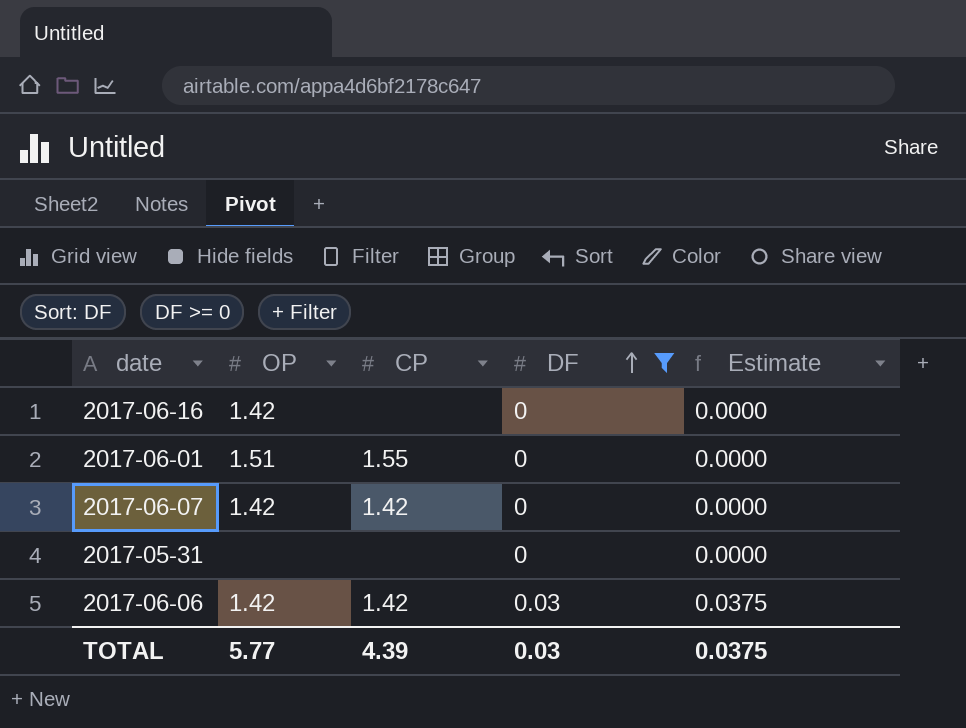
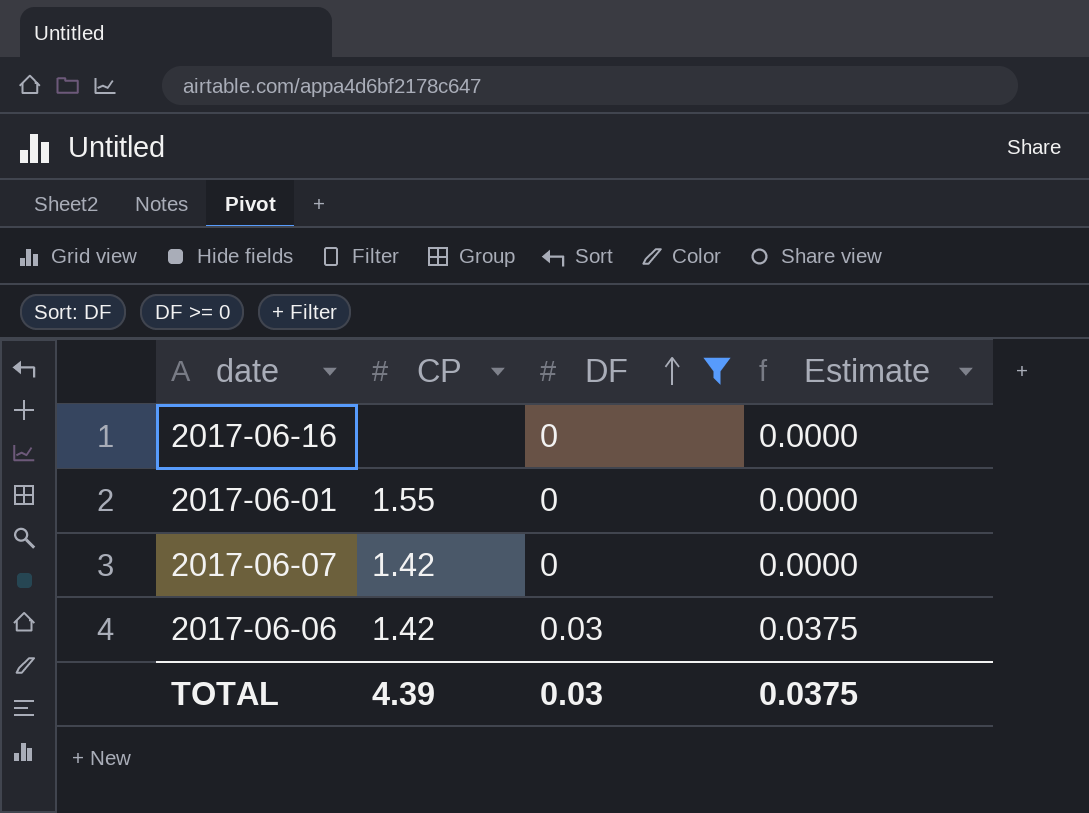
column OP | position: 2 -> none
row 2017-05-31: none | none | 0 | 0.0000 -> none

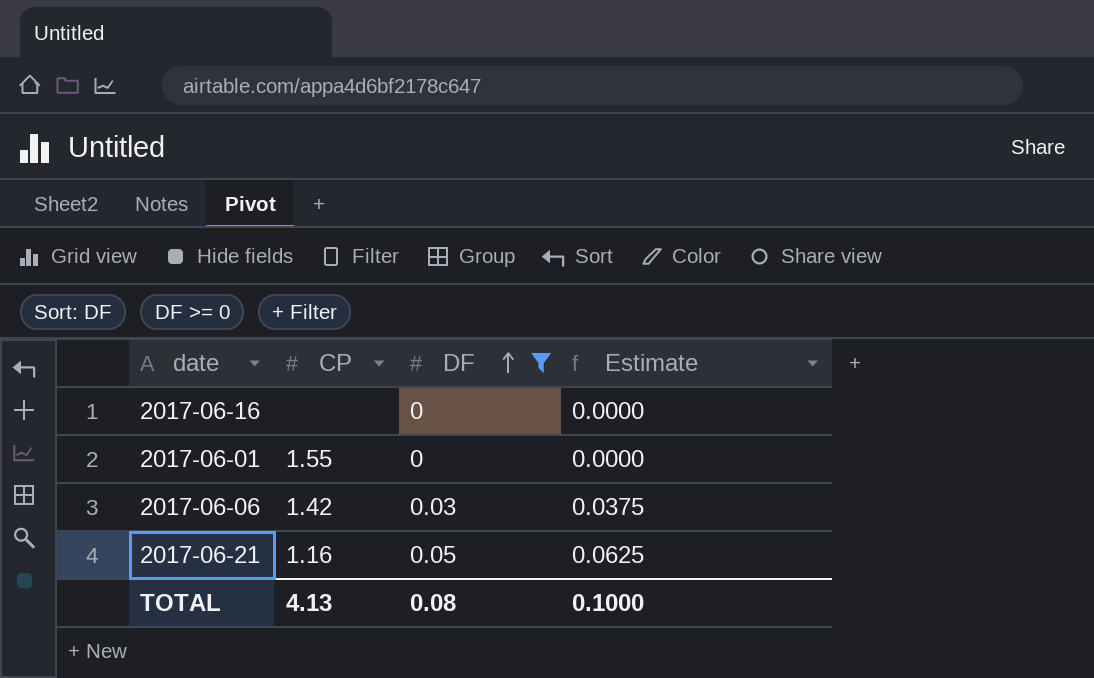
row 2017-06-07: 1.42 | 0 | 0.0000 -> none
row 2017-06-21: none -> 1.16 | 0.05 | 0.0625
TOTAL | CP: 4.39 -> 4.13
TOTAL | DF: 0.03 -> 0.08
TOTAL | Estimate: 0.0375 -> 0.1000

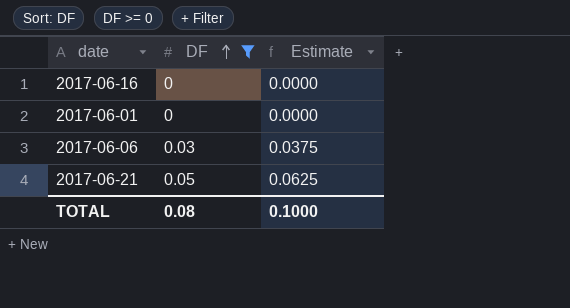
column CP | position: 2 -> none

